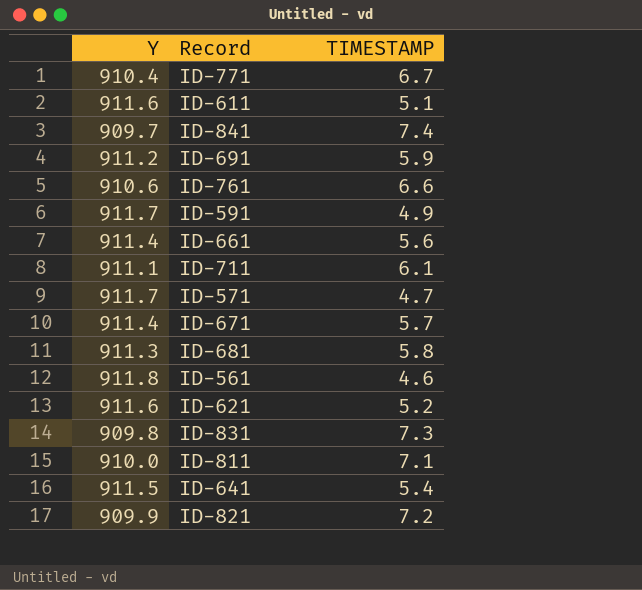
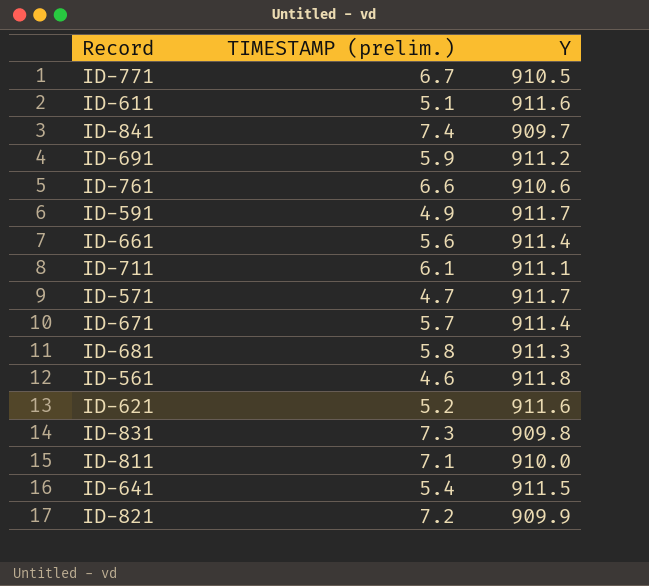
column name: TIMESTAMP -> TIMESTAMP (prelim.)
column Y | position: 1 -> 3
ID-771 | Y: 910.4 -> 910.5

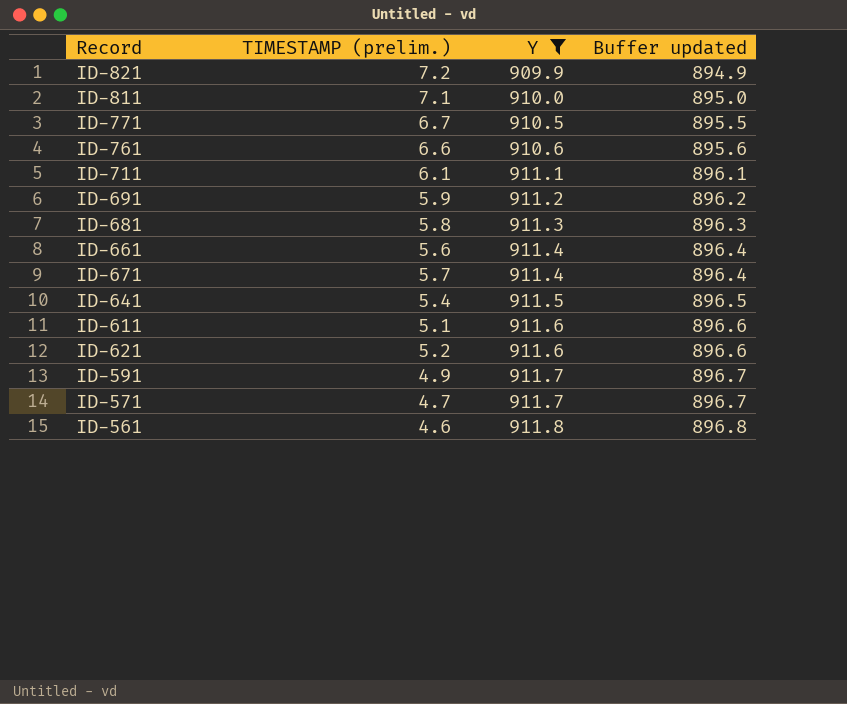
filter: none -> Y >= 909.9
row order: none -> Y ascending
column Buffer updated | formula: none -> [Y] - 15

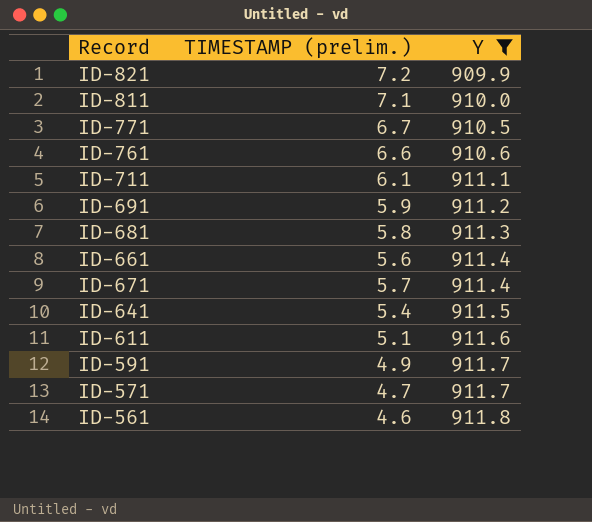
column Buffer updated | formula: [Y] - 15 -> none
row ID-621: 5.2 | 911.6 | 896.6 -> none

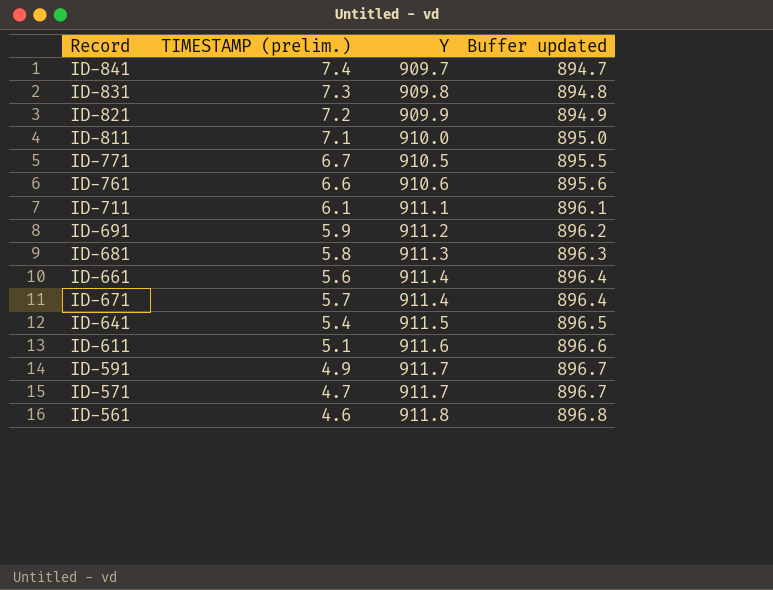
filter: Y >= 909.9 -> none
column Buffer updated | formula: none -> [Y] - 15

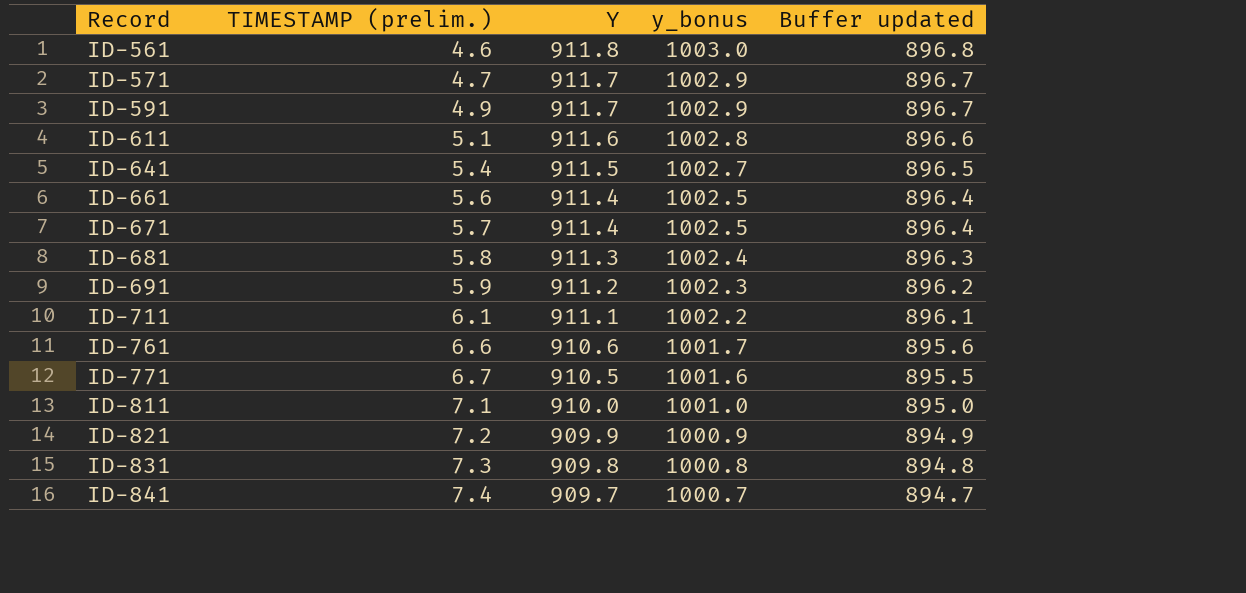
row order: Y ascending -> Record ascending
column y_bonus | formula: none -> [Y] * 1.1

